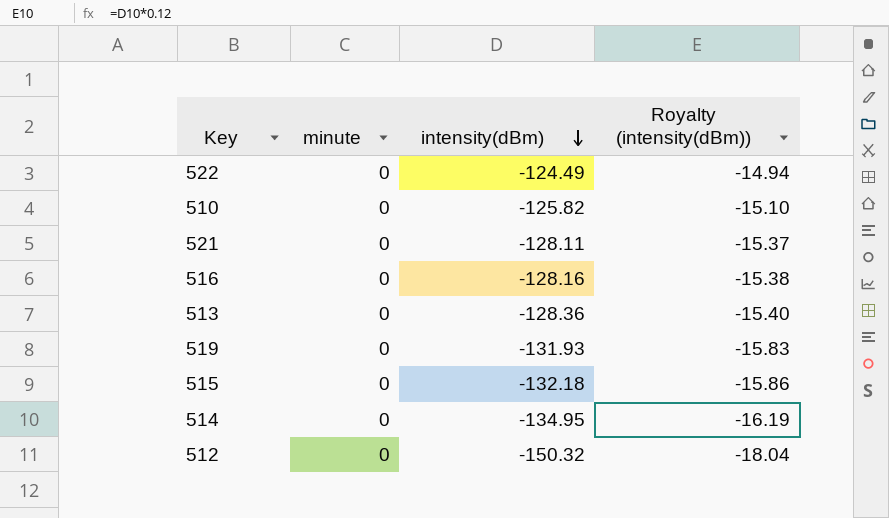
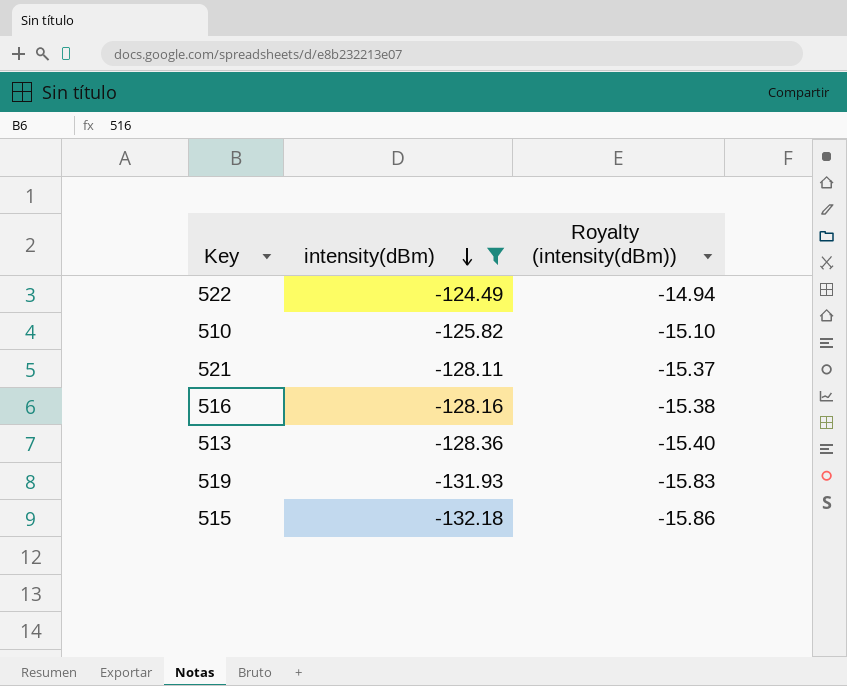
filter: none -> intensity(dBm) >= -132.18
column minute | position: 2 -> none

